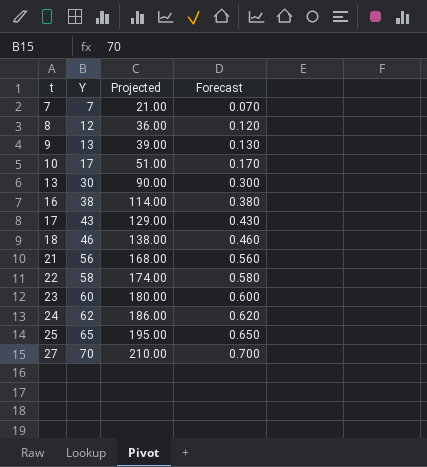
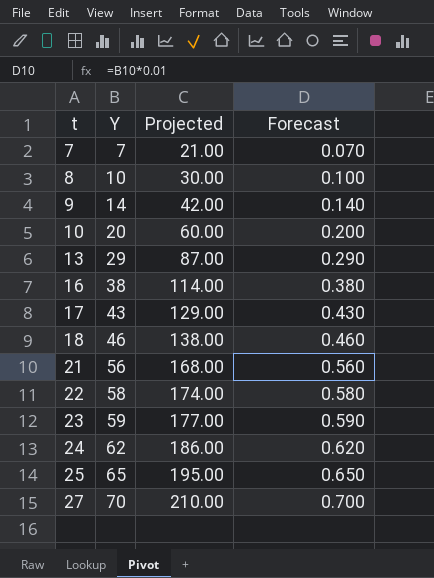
8 | Y: 12 -> 10
8 | Projected: 36.00 -> 30.00
8 | Forecast: 0.120 -> 0.100
9 | Y: 13 -> 14
9 | Projected: 39.00 -> 42.00
9 | Forecast: 0.130 -> 0.140
10 | Y: 17 -> 20
10 | Projected: 51.00 -> 60.00
10 | Forecast: 0.170 -> 0.200
13 | Y: 30 -> 29
13 | Projected: 90.00 -> 87.00
13 | Forecast: 0.300 -> 0.290
23 | Y: 60 -> 59
23 | Projected: 180.00 -> 177.00
23 | Forecast: 0.600 -> 0.590

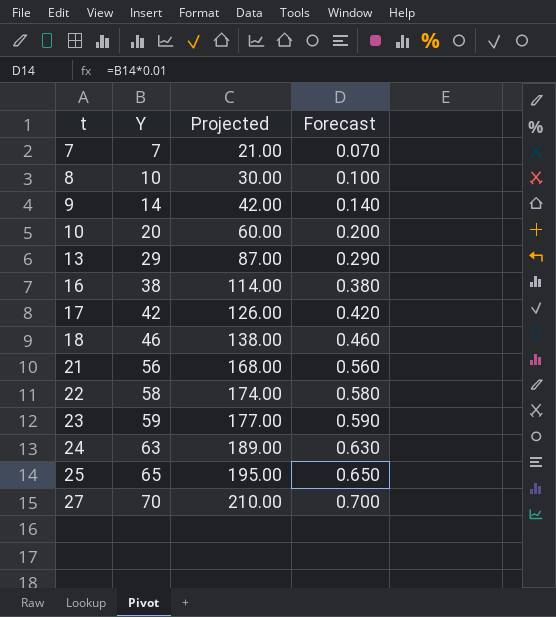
17 | Y: 43 -> 42
17 | Projected: 129.00 -> 126.00
17 | Forecast: 0.430 -> 0.420
24 | Y: 62 -> 63
24 | Projected: 186.00 -> 189.00
24 | Forecast: 0.620 -> 0.630

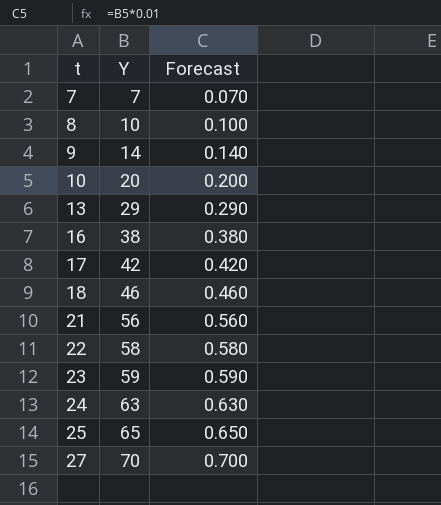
column Projected | formula: [Y] * 3 -> none

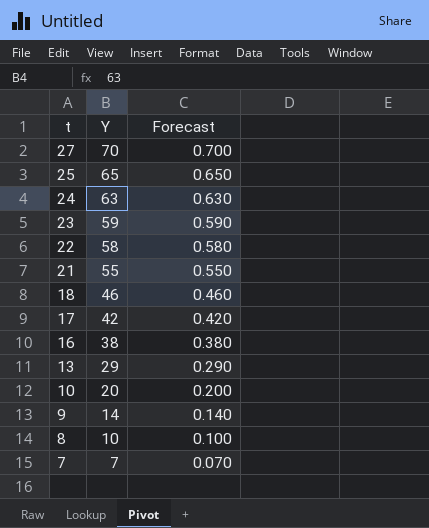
row order: t ascending -> t descending
21 | Y: 56 -> 55
21 | Forecast: 0.560 -> 0.550

